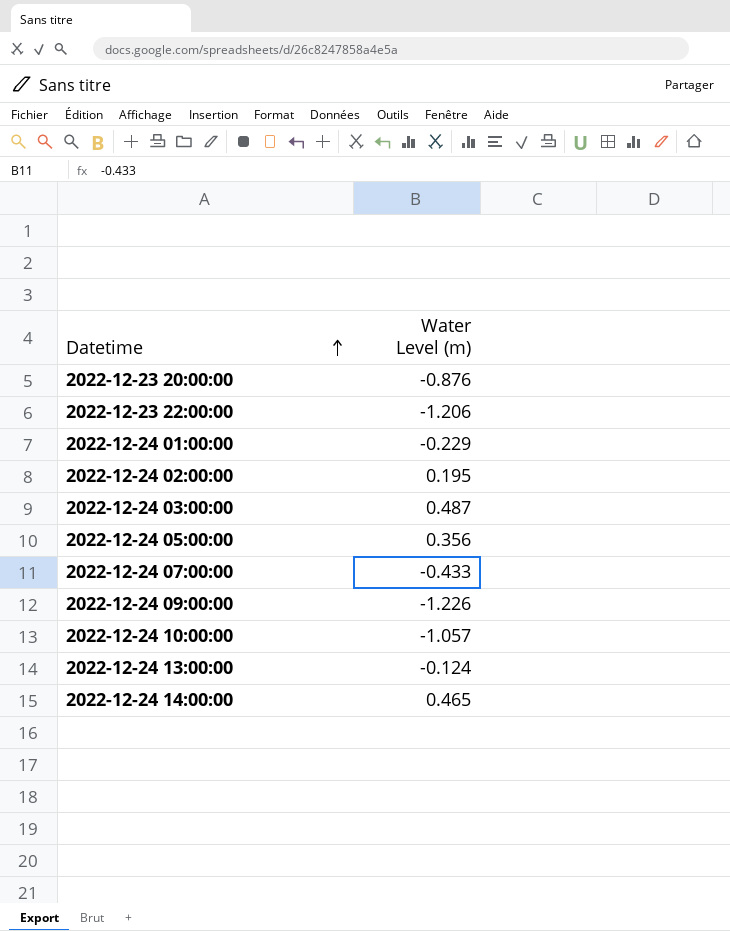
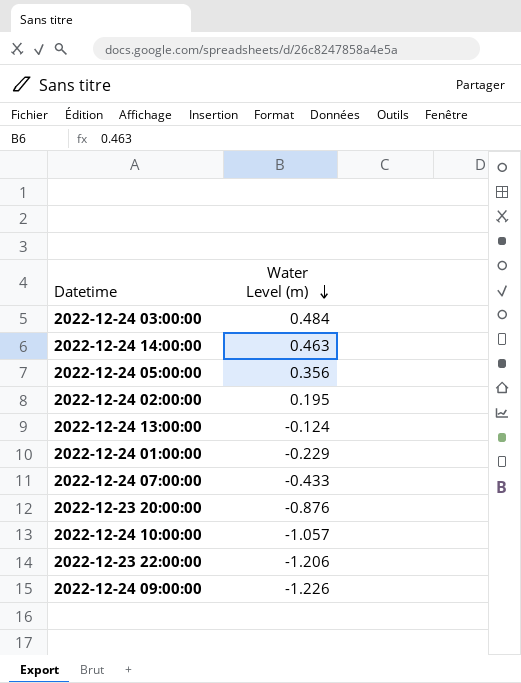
row order: Datetime ascending -> Water Level (m) descending
2022-12-24 03:00:00 | Water Level (m): 0.487 -> 0.484
2022-12-24 14:00:00 | Water Level (m): 0.465 -> 0.463

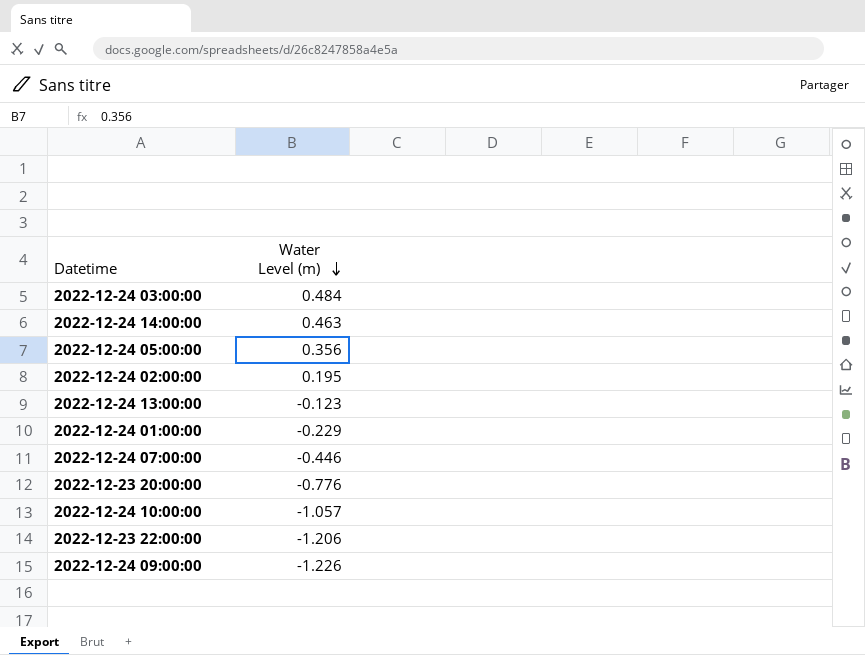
2022-12-24 13:00:00 | Water Level (m): -0.124 -> -0.123
2022-12-24 07:00:00 | Water Level (m): -0.433 -> -0.446
2022-12-23 20:00:00 | Water Level (m): -0.876 -> -0.776

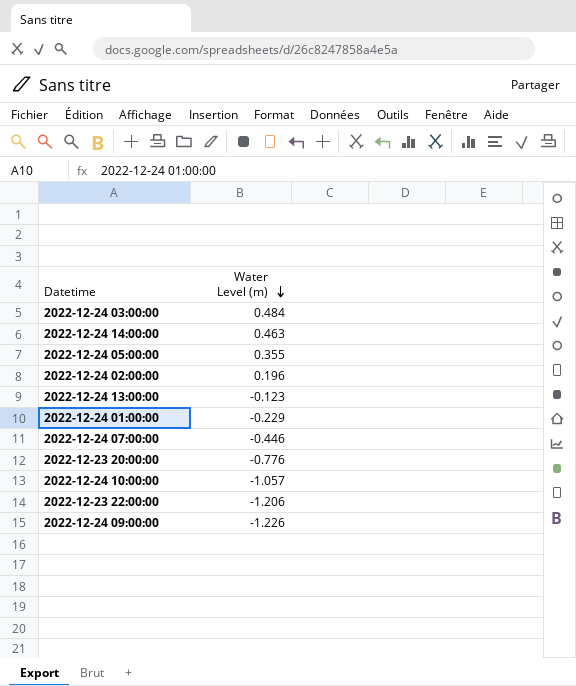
2022-12-24 05:00:00 | Water Level (m): 0.356 -> 0.355
2022-12-24 02:00:00 | Water Level (m): 0.195 -> 0.196

